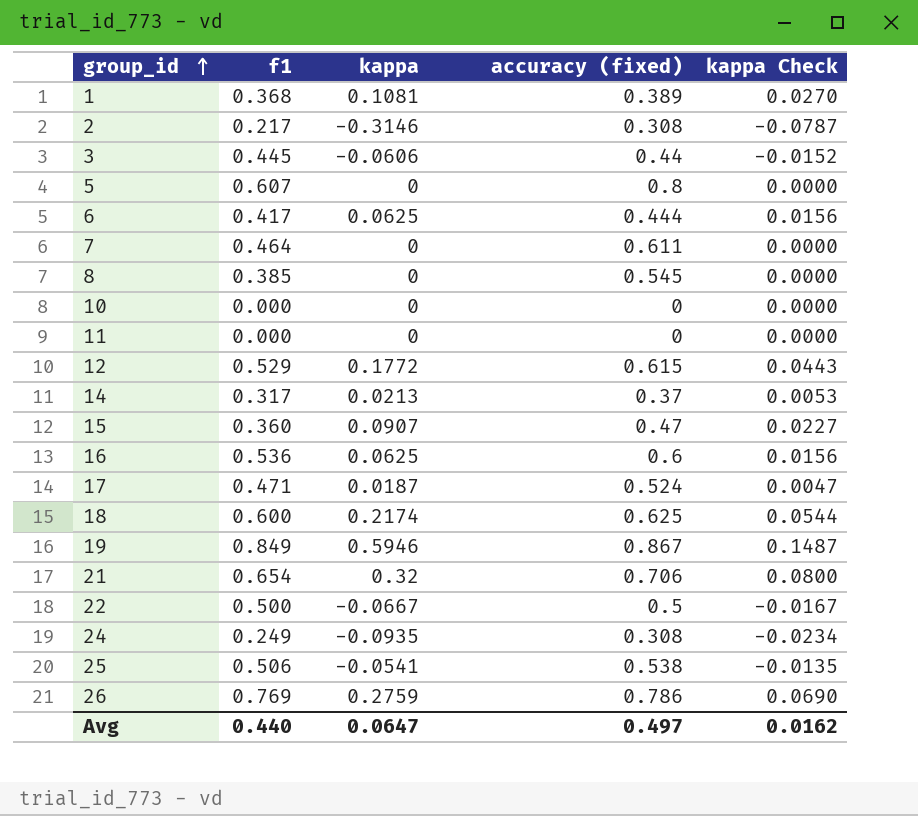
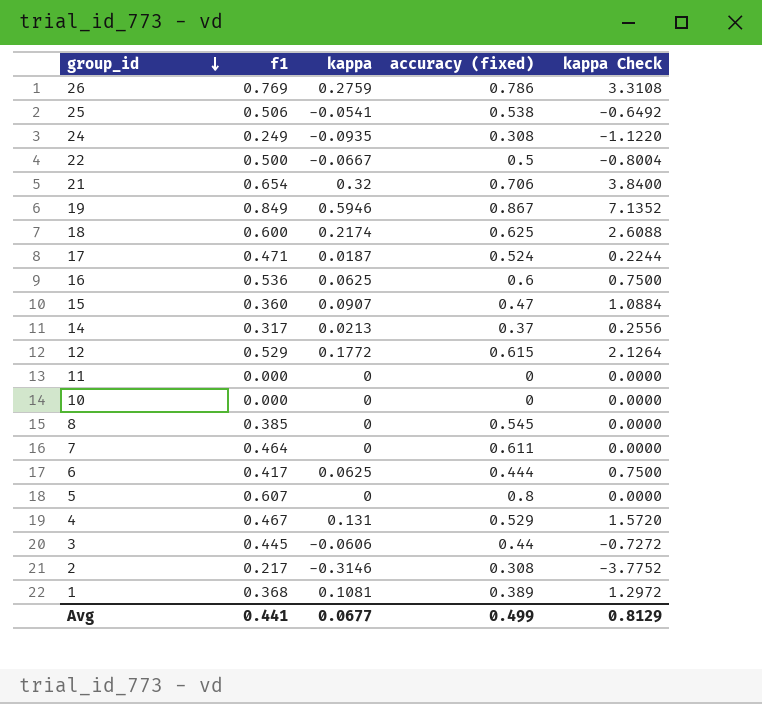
row order: group_id ascending -> group_id descending
column kappa Check | formula: [kappa] * 0.25 -> [kappa] * 12
row 4: none -> 0.467 | 0.131 | 0.529 | 1.5720
Avg | f1: 0.440 -> 0.441
Avg | kappa: 0.0647 -> 0.0677
Avg | accuracy (fixed): 0.497 -> 0.499
Avg | kappa Check: 0.0162 -> 0.8129

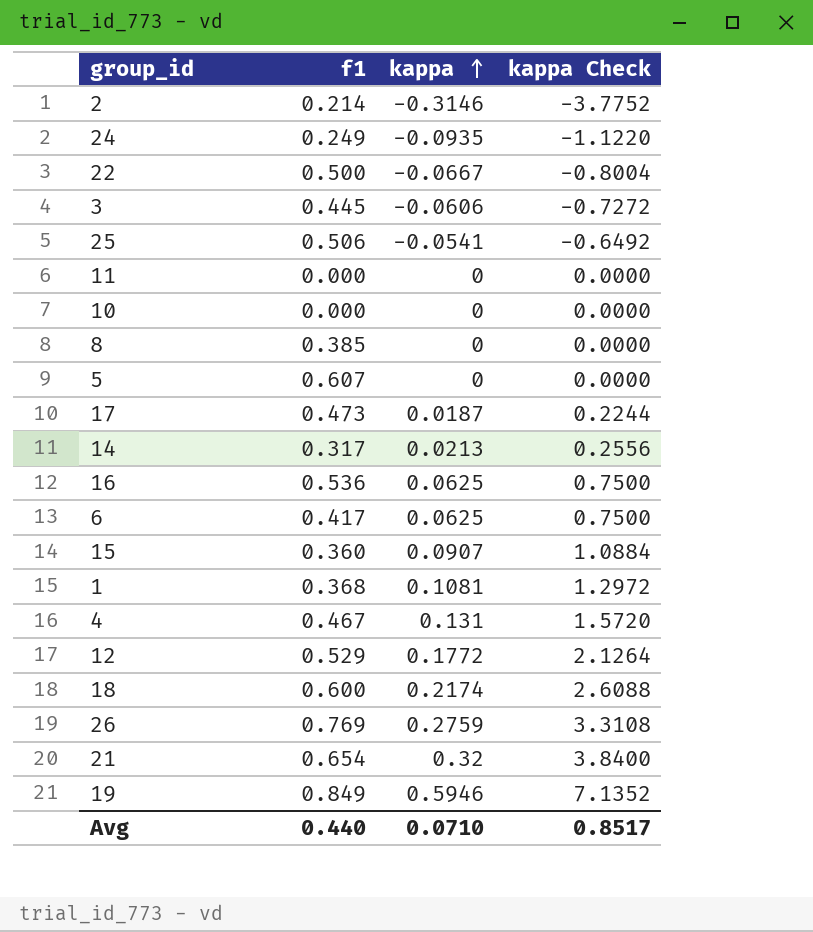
row order: group_id descending -> kappa ascending
column accuracy (fixed) | position: 4 -> none
row 7: 0.464 | 0 | 0.611 | 0.0000 -> none
2 | f1: 0.217 -> 0.214
17 | f1: 0.471 -> 0.473
Avg | f1: 0.441 -> 0.440
Avg | kappa: 0.0677 -> 0.0710
Avg | kappa Check: 0.8129 -> 0.8517

